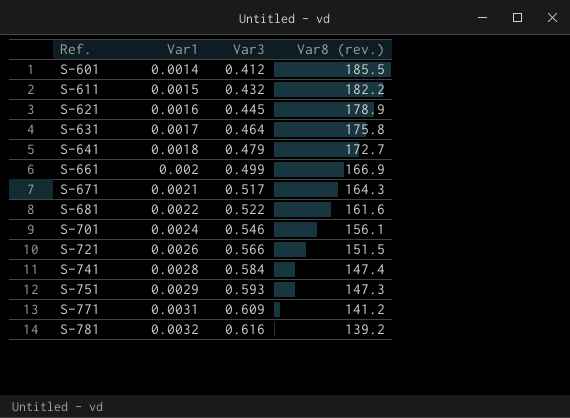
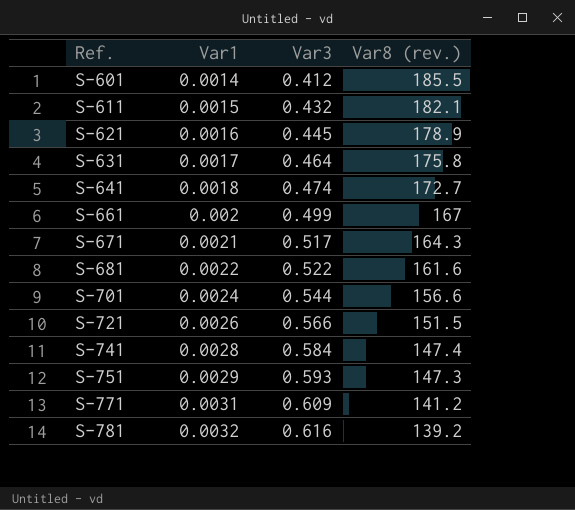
S-611 | Var8 (rev.): 182.2 -> 182.1
S-641 | Var3: 0.479 -> 0.474
S-661 | Var8 (rev.): 166.9 -> 167
S-701 | Var3: 0.546 -> 0.544
S-701 | Var8 (rev.): 156.1 -> 156.6

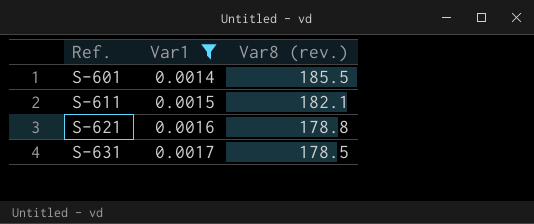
filter: none -> Var1 <= 0.0017
column Var3 | position: 3 -> none
S-621 | Var8 (rev.): 178.9 -> 178.8
S-631 | Var8 (rev.): 175.8 -> 178.5

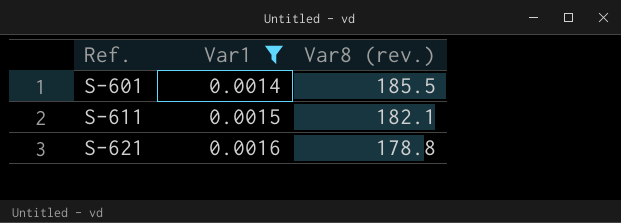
row S-631: 0.0017 | 178.5 -> none

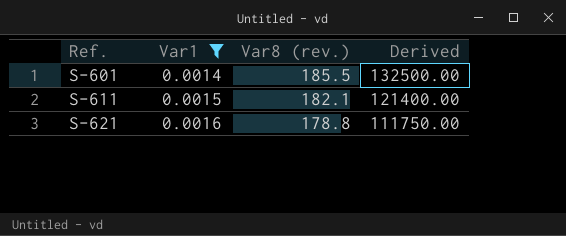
column Derived | formula: none -> [Var8 (rev.)] / [Var1]

